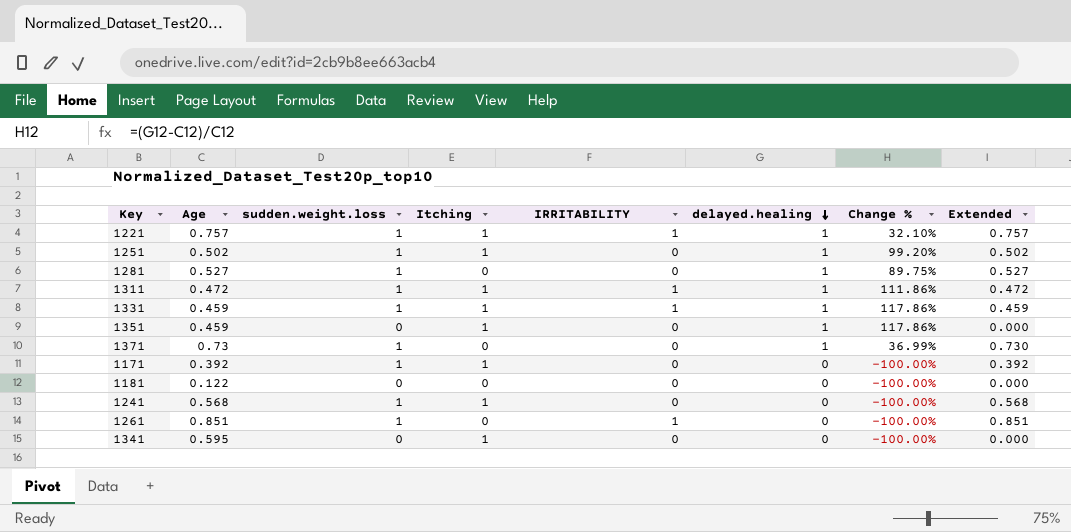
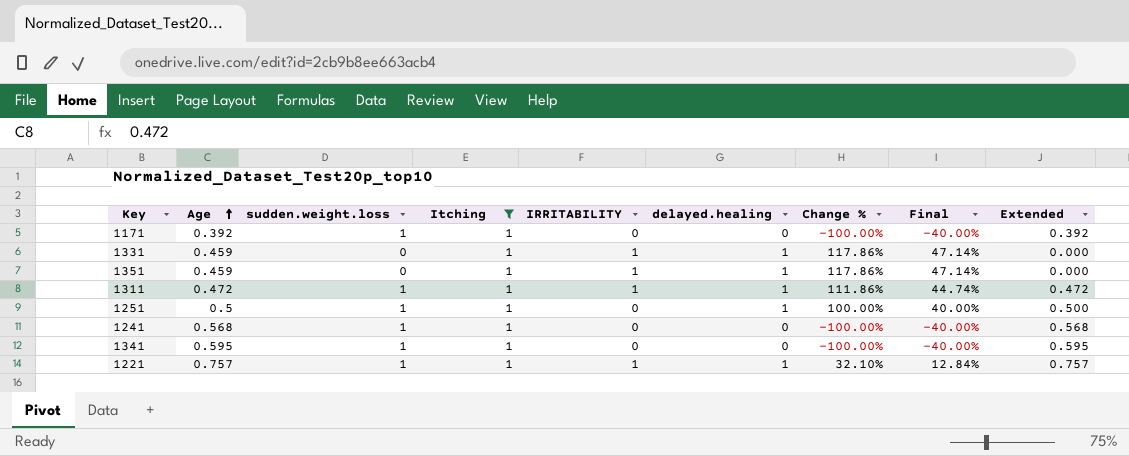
filter: none -> Itching = 1
row order: delayed.healing descending -> Age ascending
column Final | formula: none -> [Change %] * 0.4
1331 | sudden.weight.loss: 1 -> 0
1331 | Extended: 0.459 -> 0.000
1351 | IRRITABILITY: 0 -> 1
1251 | Age: 0.502 -> 0.5
1251 | Change %: 99.20% -> 100.00%
1251 | Extended: 0.502 -> 0.500
1341 | sudden.weight.loss: 0 -> 1
1341 | Extended: 0.000 -> 0.595

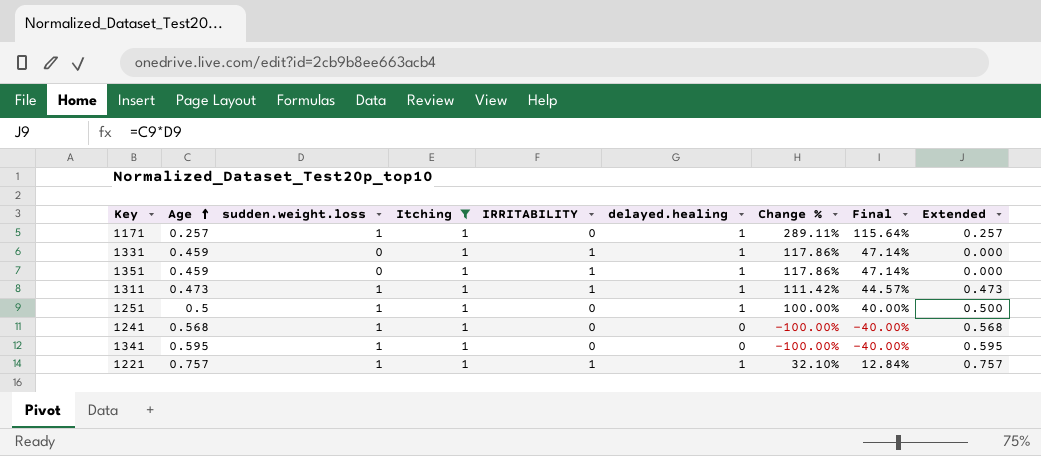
1171 | Age: 0.392 -> 0.257
1171 | delayed.healing: 0 -> 1
1171 | Change %: -100.00% -> 289.11%
1171 | Final: -40.00% -> 115.64%
1171 | Extended: 0.392 -> 0.257
1311 | Age: 0.472 -> 0.473
1311 | Change %: 111.86% -> 111.42%
1311 | Final: 44.74% -> 44.57%
1311 | Extended: 0.472 -> 0.473

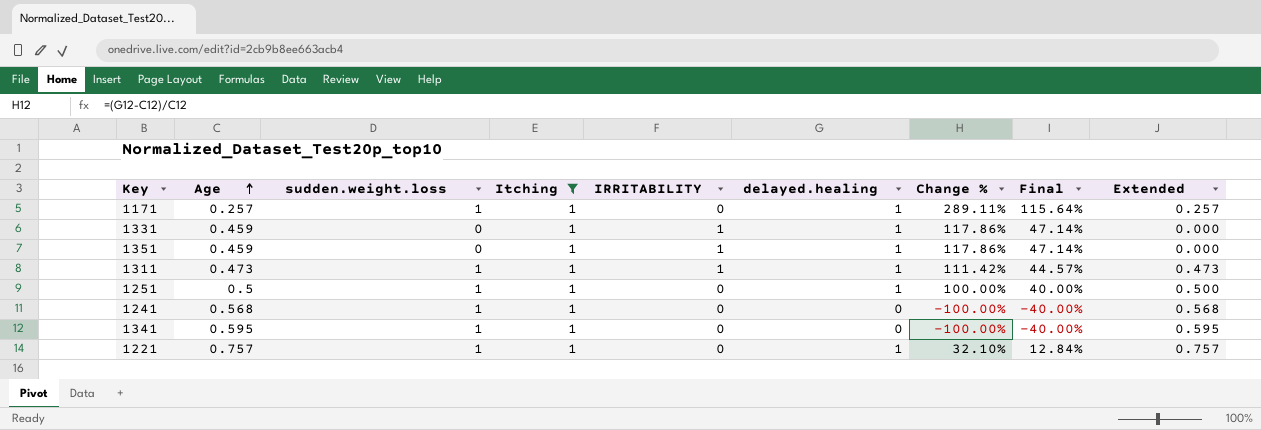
1221 | IRRITABILITY: 1 -> 0

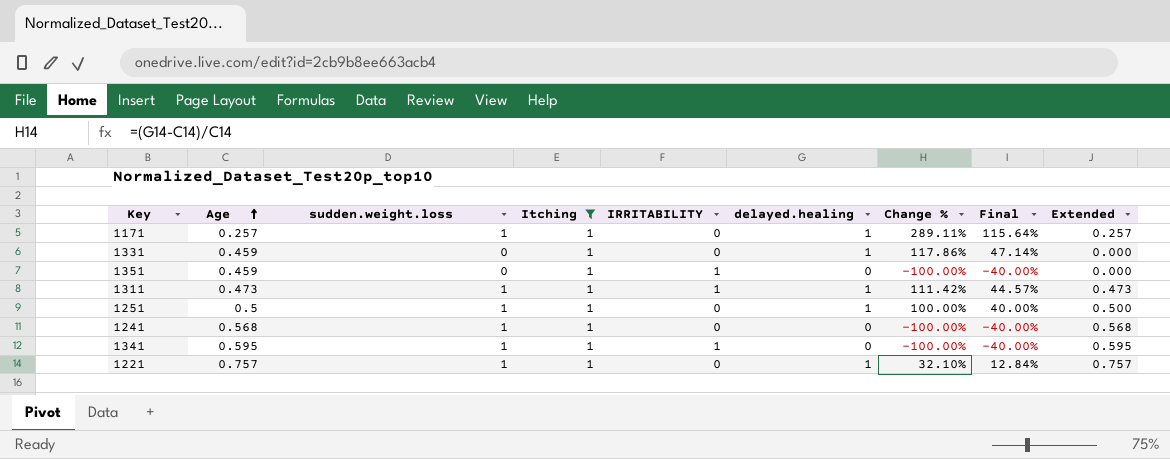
1331 | IRRITABILITY: 1 -> 0
1351 | delayed.healing: 1 -> 0
1351 | Change %: 117.86% -> -100.00%
1351 | Final: 47.14% -> -40.00%
1341 | IRRITABILITY: 0 -> 1

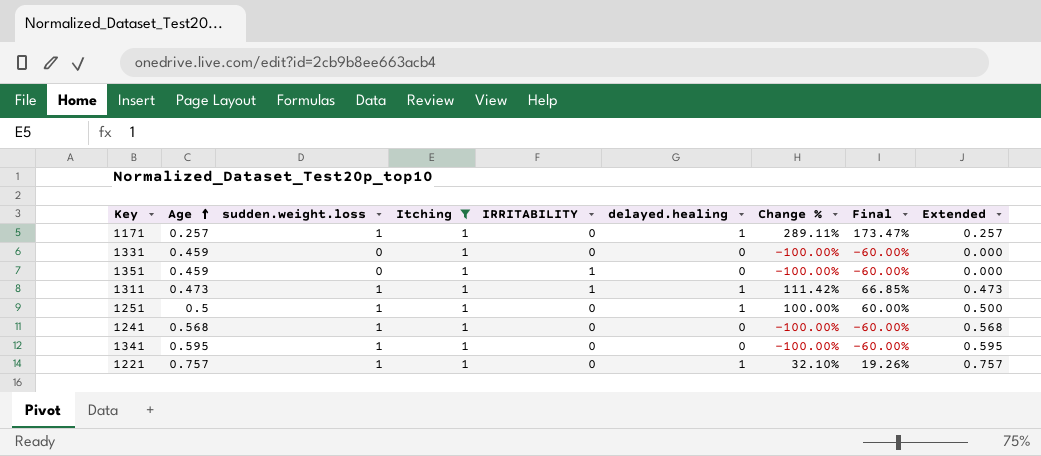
column Final | formula: [Change %] * 0.4 -> [Change %] * 0.6
1331 | delayed.healing: 1 -> 0
1331 | Change %: 117.86% -> -100.00%
1341 | IRRITABILITY: 1 -> 0

